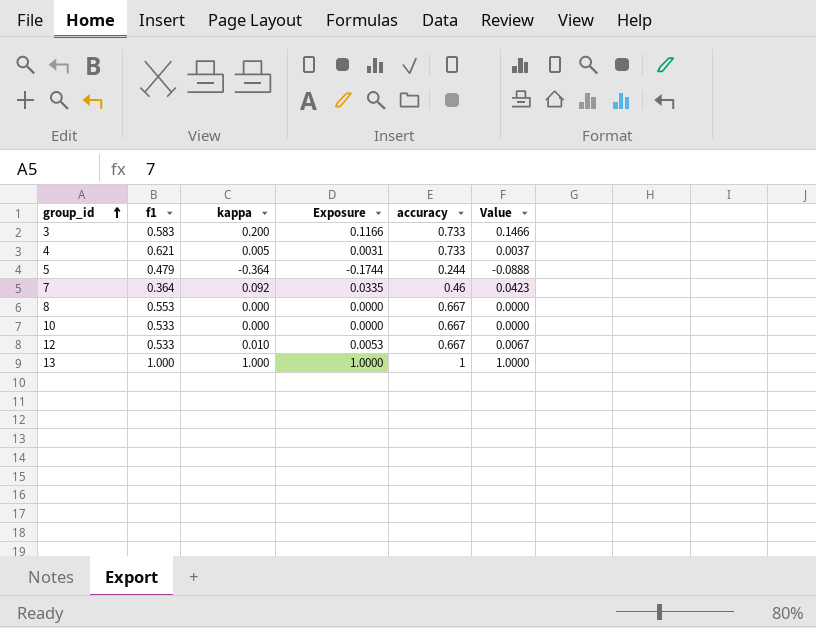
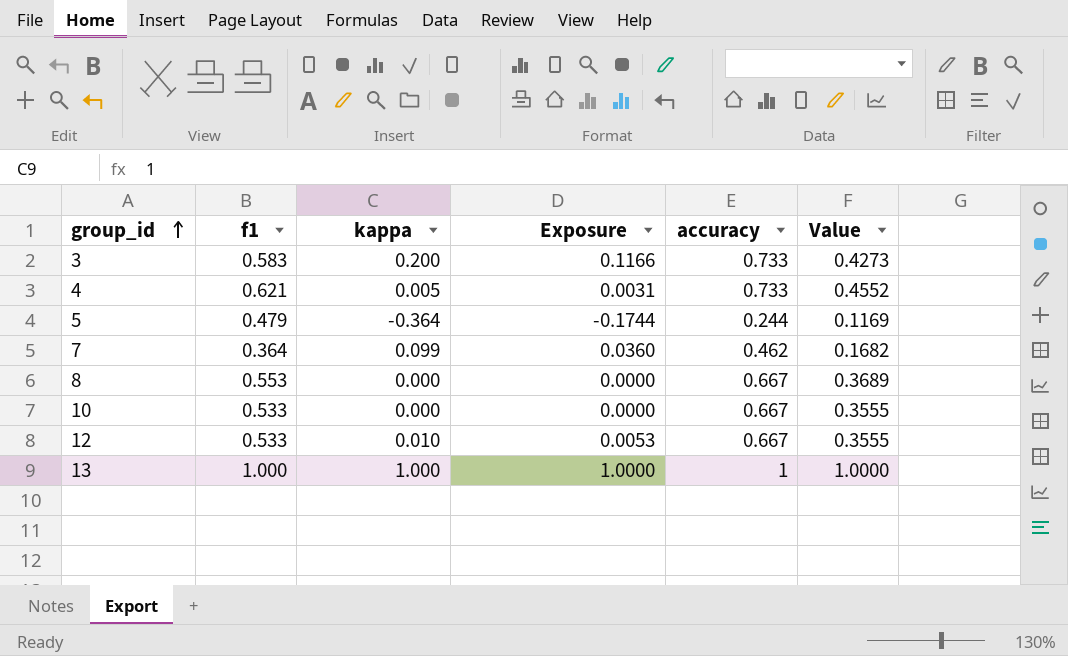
column Value | formula: [kappa] * [accuracy] -> [f1] * [accuracy]
7 | kappa: 0.092 -> 0.099
7 | Exposure: 0.0335 -> 0.0360
7 | accuracy: 0.46 -> 0.462

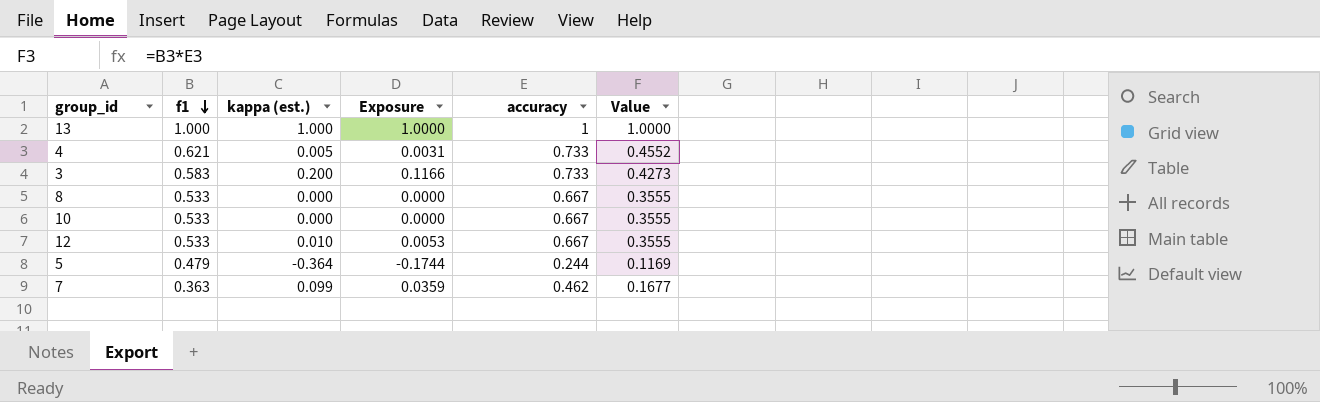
row order: group_id ascending -> f1 descending
column name: kappa -> kappa (est.)
8 | f1: 0.553 -> 0.533
8 | Value: 0.3689 -> 0.3555
7 | f1: 0.364 -> 0.363
7 | Exposure: 0.0360 -> 0.0359
7 | Value: 0.1682 -> 0.1677

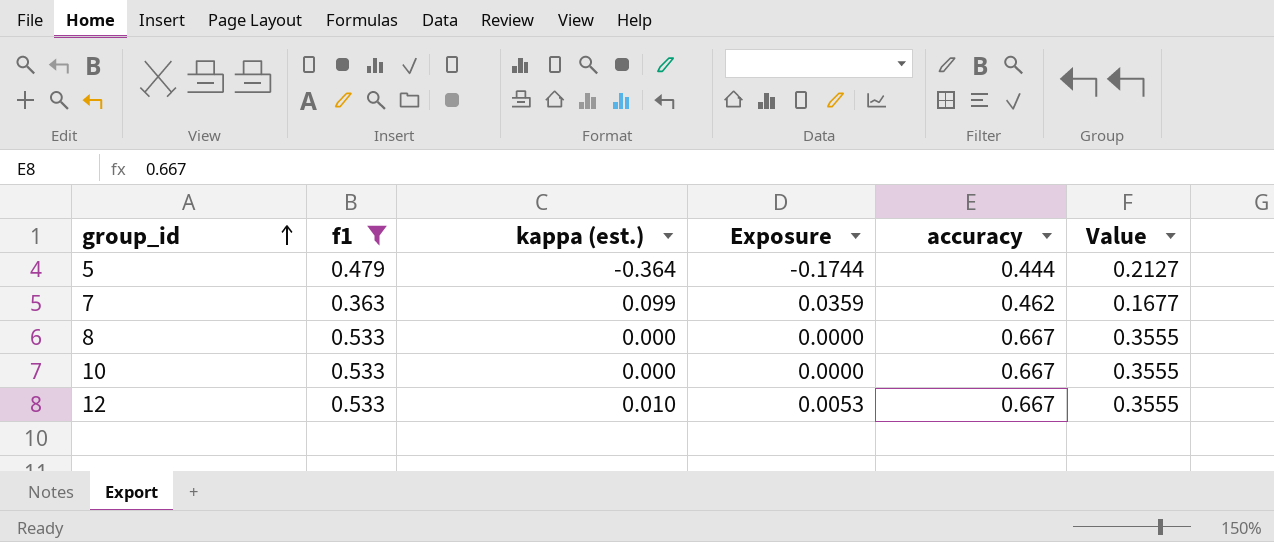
filter: none -> f1 <= 0.533
row order: f1 descending -> group_id ascending
5 | accuracy: 0.244 -> 0.444
5 | Value: 0.1169 -> 0.2127

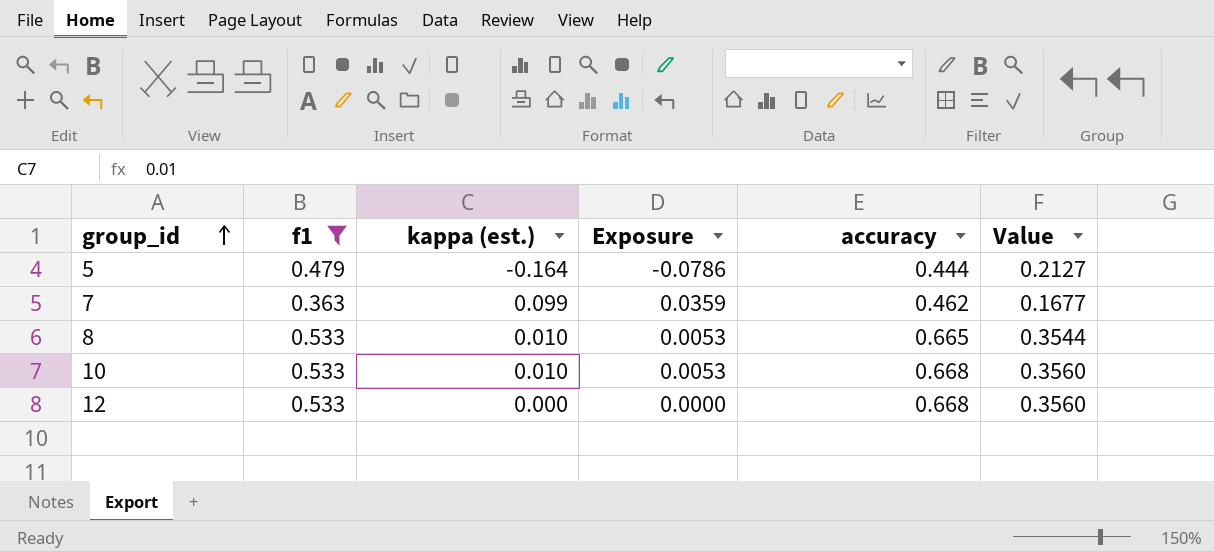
5 | kappa (est.): -0.364 -> -0.164
5 | Exposure: -0.1744 -> -0.0786
8 | kappa (est.): 0.000 -> 0.010
8 | Exposure: 0.0000 -> 0.0053
8 | accuracy: 0.667 -> 0.665
8 | Value: 0.3555 -> 0.3544
10 | kappa (est.): 0.000 -> 0.010
10 | Exposure: 0.0000 -> 0.0053
10 | accuracy: 0.667 -> 0.668
10 | Value: 0.3555 -> 0.3560
12 | kappa (est.): 0.010 -> 0.000
12 | Exposure: 0.0053 -> 0.0000
12 | accuracy: 0.667 -> 0.668
12 | Value: 0.3555 -> 0.3560

